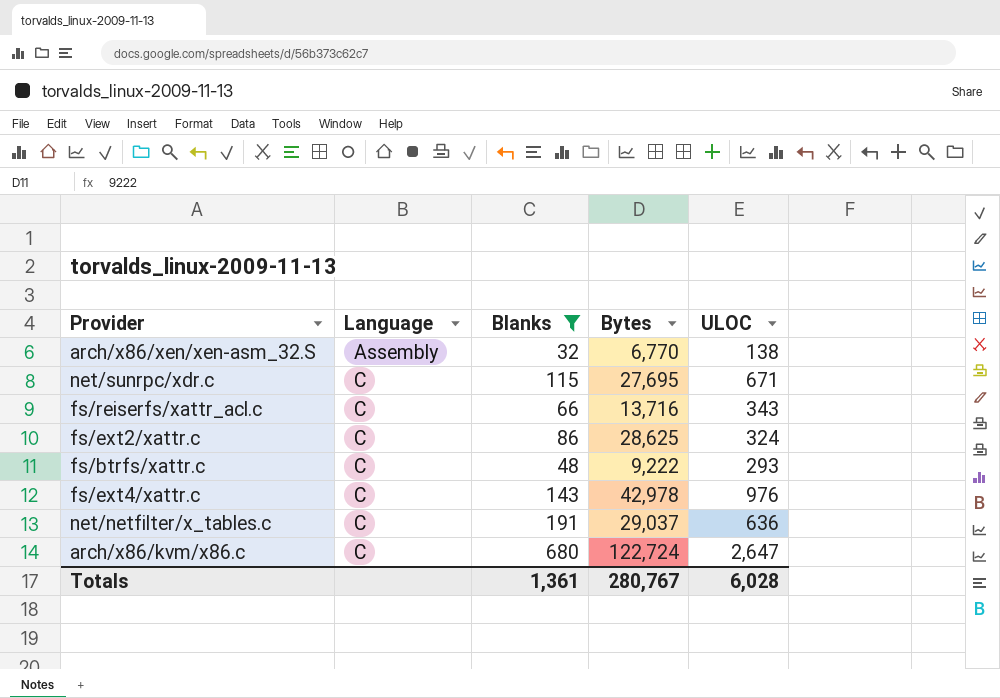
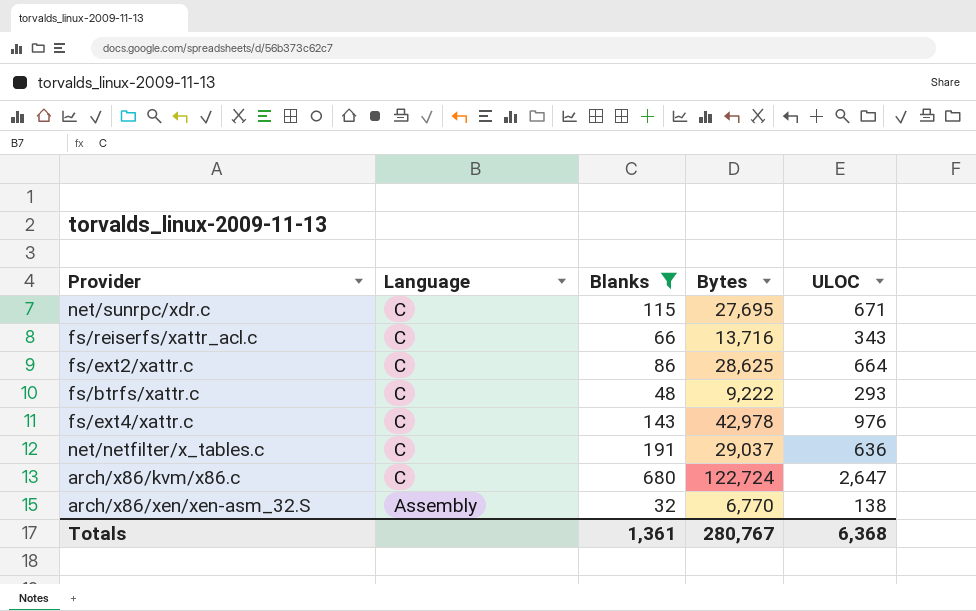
row order: Language ascending -> Language descending
fs/ext2/xattr.c | ULOC: 324 -> 664
Totals | ULOC: 6,028 -> 6,368

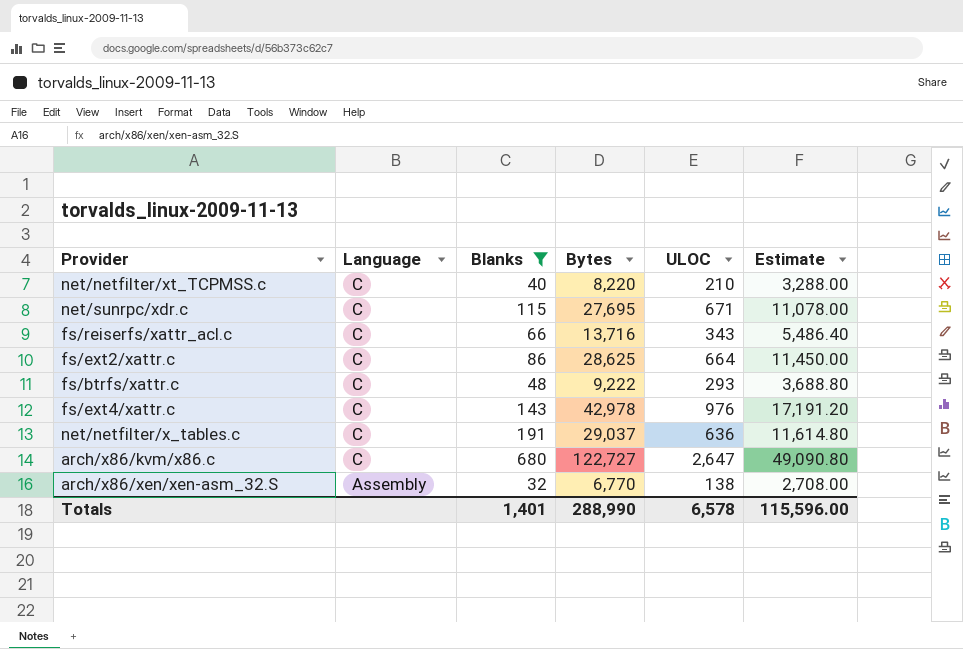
column Estimate | formula: none -> [Bytes] * 0.4
row net/netfilter/xt_TCPMSS.c: none -> C | 40 | 8,220 | 210 | 3,288.00
arch/x86/kvm/x86.c | Bytes: 122,724 -> 122,727
Totals | Blanks: 1,361 -> 1,401
Totals | Bytes: 280,767 -> 288,990
Totals | ULOC: 6,368 -> 6,578

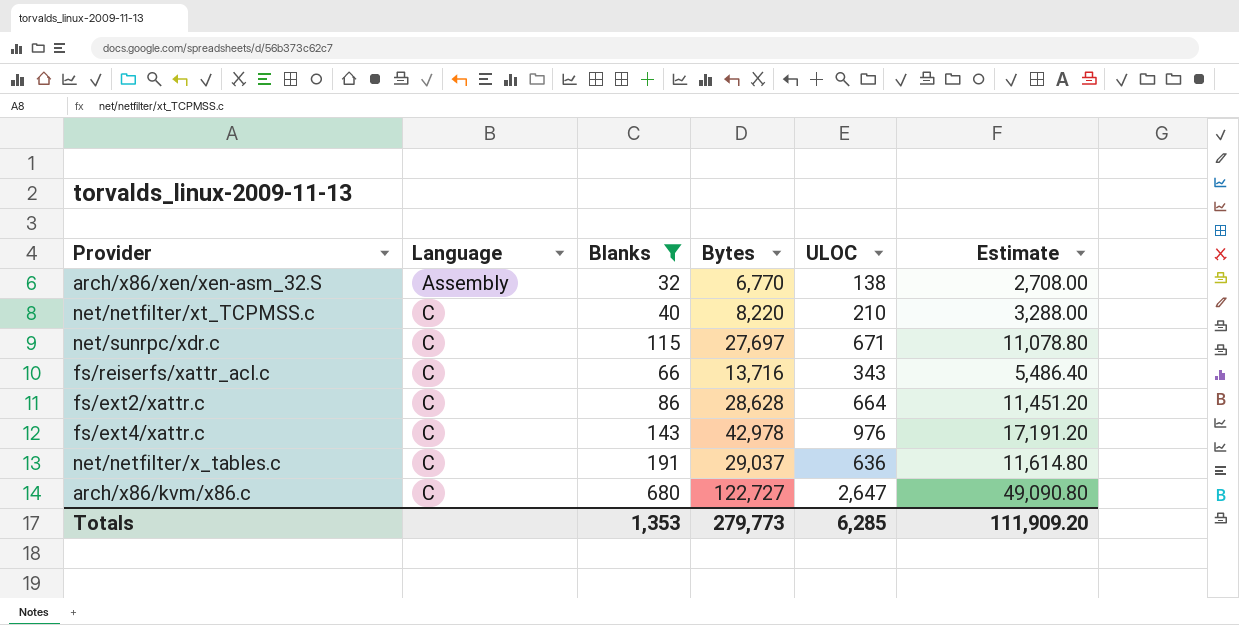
row order: Language descending -> Language ascending
row fs/btrfs/xattr.c: C | 48 | 9,222 | 293 | 3,688.80 -> none
net/sunrpc/xdr.c | Bytes: 27,695 -> 27,697
net/sunrpc/xdr.c | Estimate: 11,078.00 -> 11,078.80
fs/ext2/xattr.c | Bytes: 28,625 -> 28,628
fs/ext2/xattr.c | Estimate: 11,450.00 -> 11,451.20
Totals | Blanks: 1,401 -> 1,353
Totals | Bytes: 288,990 -> 279,773
Totals | ULOC: 6,578 -> 6,285
Totals | Estimate: 115,596.00 -> 111,909.20

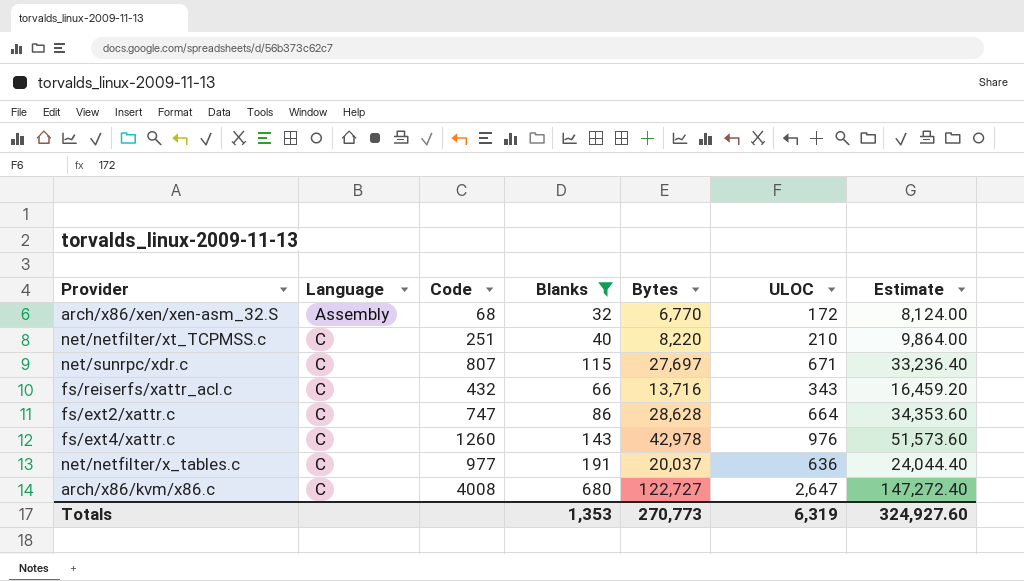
column Code | position: none -> 3
column Estimate | formula: [Bytes] * 0.4 -> [Bytes] * 1.2
arch/x86/xen/xen-asm_32.S | ULOC: 138 -> 172
net/netfilter/x_tables.c | Bytes: 29,037 -> 20,037
Totals | Bytes: 279,773 -> 270,773
Totals | ULOC: 6,285 -> 6,319
Totals | Estimate: 111,909.20 -> 324,927.60

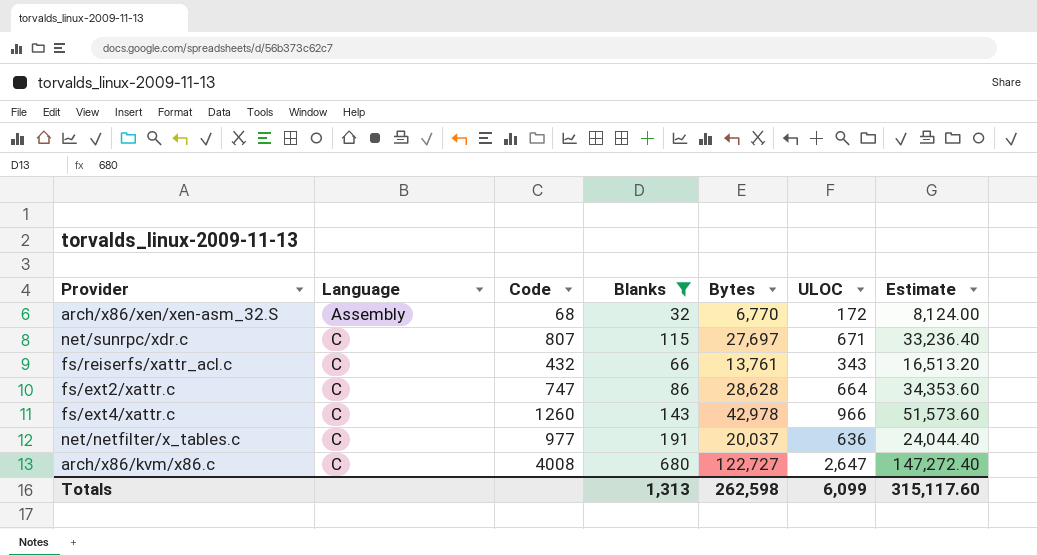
row net/netfilter/xt_TCPMSS.c: C | 251 | 40 | 8,220 | 210 | 9,864.00 -> none
fs/reiserfs/xattr_acl.c | Bytes: 13,716 -> 13,761
fs/reiserfs/xattr_acl.c | Estimate: 16,459.20 -> 16,513.20
fs/ext4/xattr.c | ULOC: 976 -> 966
Totals | Blanks: 1,353 -> 1,313
Totals | Bytes: 270,773 -> 262,598
Totals | ULOC: 6,319 -> 6,099
Totals | Estimate: 324,927.60 -> 315,117.60

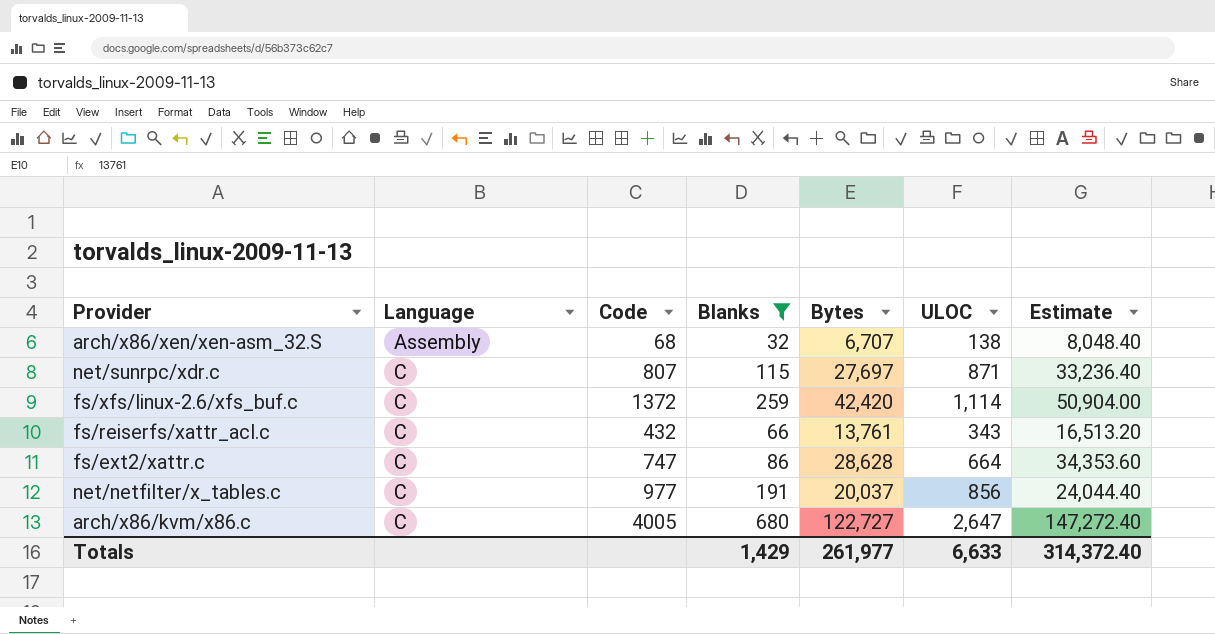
row fs/ext4/xattr.c: C | 1260 | 143 | 42,978 | 966 | 51,573.60 -> none
arch/x86/xen/xen-asm_32.S | Bytes: 6,770 -> 6,707
arch/x86/xen/xen-asm_32.S | ULOC: 172 -> 138
arch/x86/xen/xen-asm_32.S | Estimate: 8,124.00 -> 8,048.40
net/sunrpc/xdr.c | ULOC: 671 -> 871
row fs/xfs/linux-2.6/xfs_buf.c: none -> C | 1372 | 259 | 42,420 | 1,114 | 50,904.00
net/netfilter/x_tables.c | ULOC: 636 -> 856
arch/x86/kvm/x86.c | Code: 4008 -> 4005
Totals | Blanks: 1,313 -> 1,429
Totals | Bytes: 262,598 -> 261,977
Totals | ULOC: 6,099 -> 6,633
Totals | Estimate: 315,117.60 -> 314,372.40

